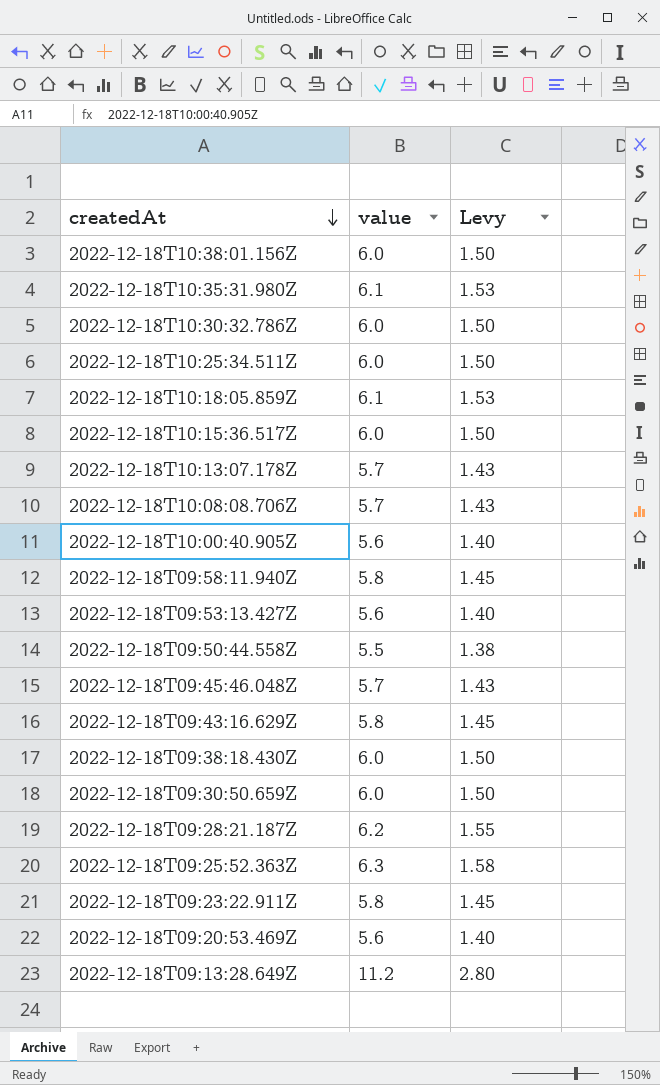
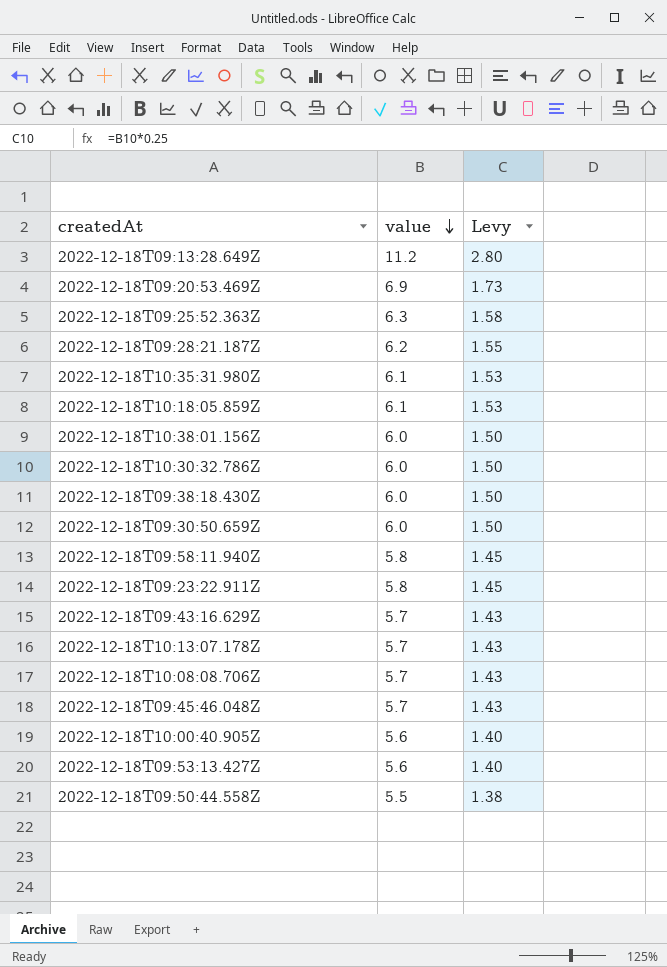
row order: createdAt descending -> value descending
row 2022-12-18T10:25:34.511Z: 6.0 | 1.50 -> none
row 2022-12-18T10:15:36.517Z: 6.0 | 1.50 -> none
2022-12-18T09:20:53.469Z | value: 5.6 -> 6.9
2022-12-18T09:20:53.469Z | Levy: 1.40 -> 1.73
2022-12-18T09:43:16.629Z | value: 5.8 -> 5.7
2022-12-18T09:43:16.629Z | Levy: 1.45 -> 1.43

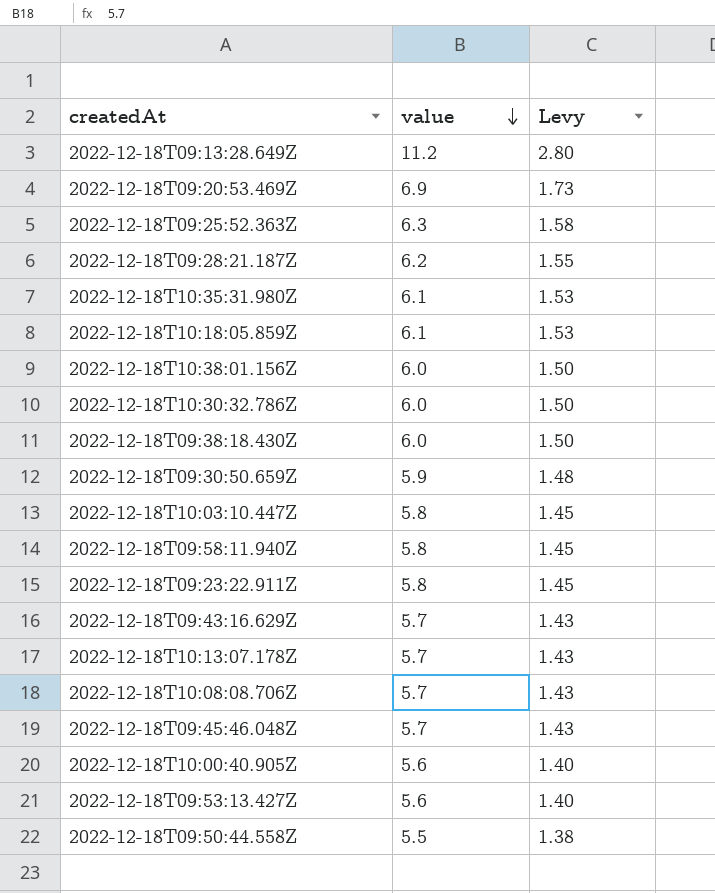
2022-12-18T09:30:50.659Z | value: 6.0 -> 5.9
2022-12-18T09:30:50.659Z | Levy: 1.50 -> 1.48
row 2022-12-18T10:03:10.447Z: none -> 5.8 | 1.45

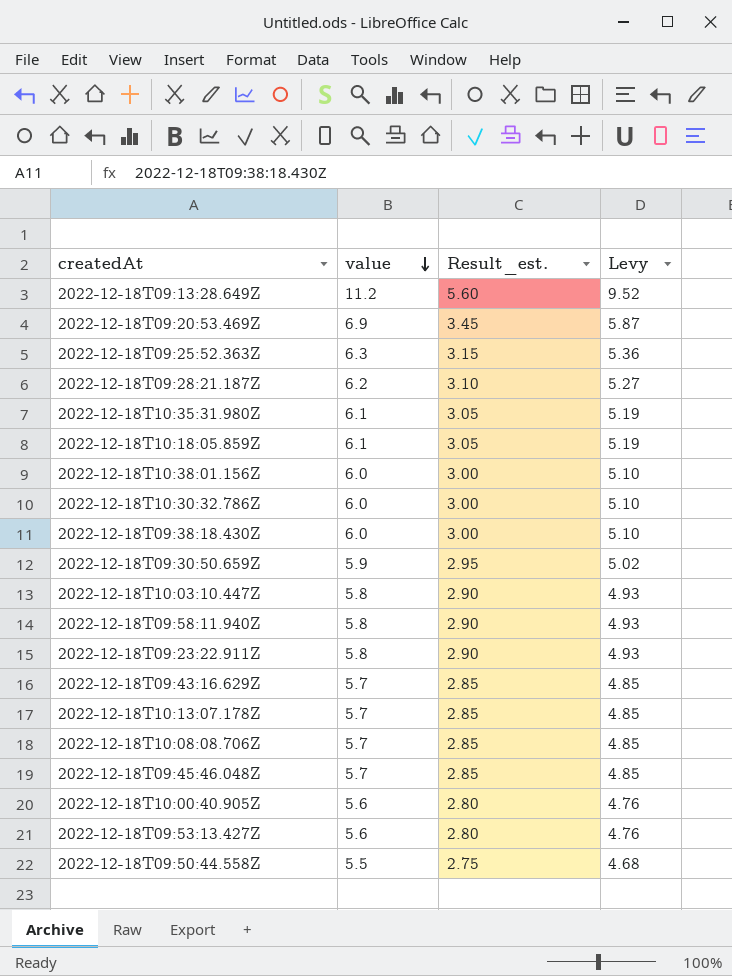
column Result_est. | formula: none -> [value] * 0.5
column Levy | formula: [value] * 0.25 -> [value] * 0.85

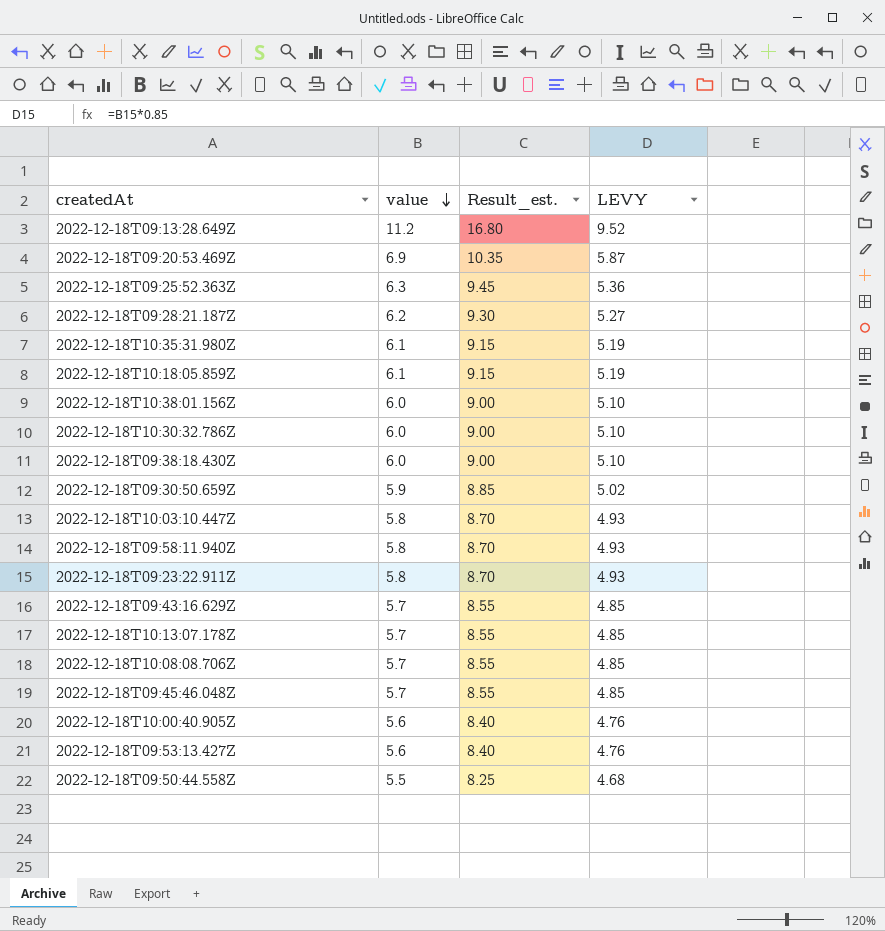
column Result_est. | formula: [value] * 0.5 -> [value] * 1.5
column name: Levy -> LEVY

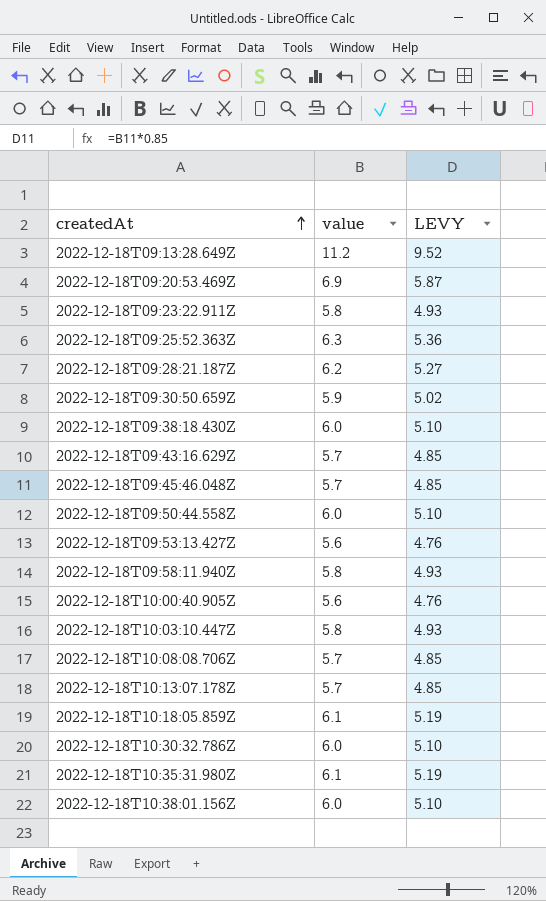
row order: value descending -> createdAt ascending
column Result_est. | formula: [value] * 1.5 -> none
2022-12-18T09:50:44.558Z | value: 5.5 -> 6.0
2022-12-18T09:50:44.558Z | LEVY: 4.68 -> 5.10

